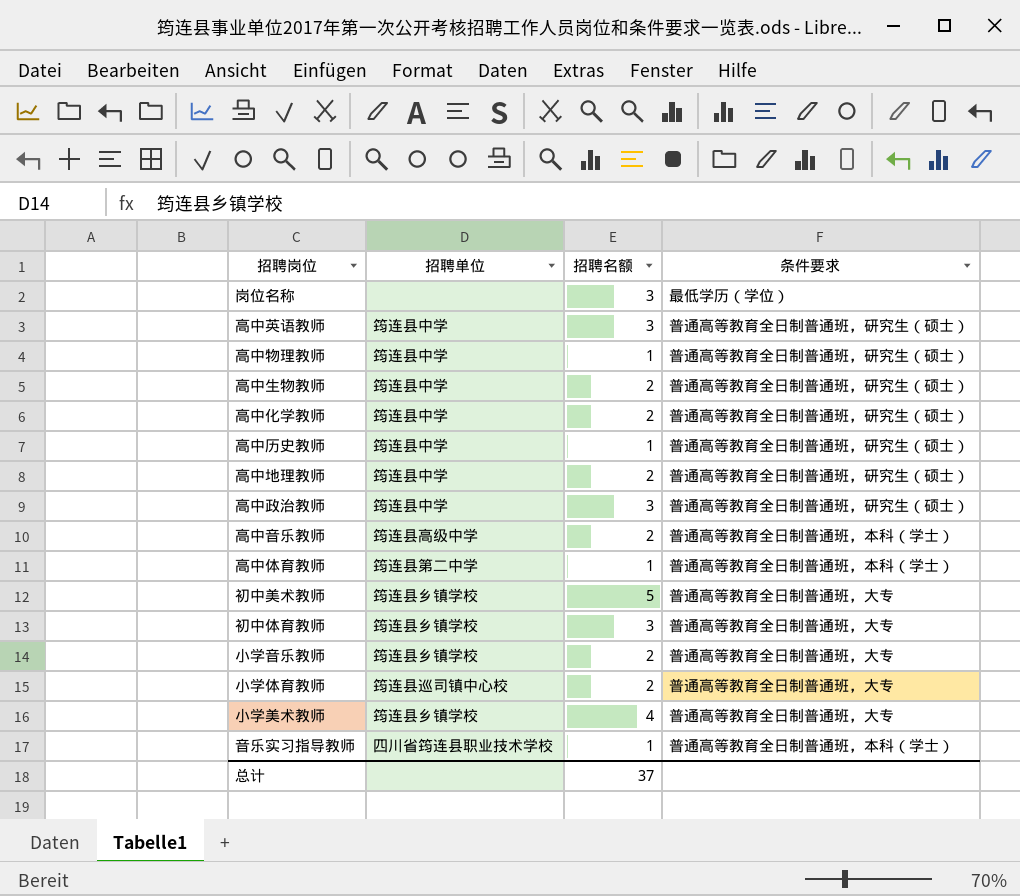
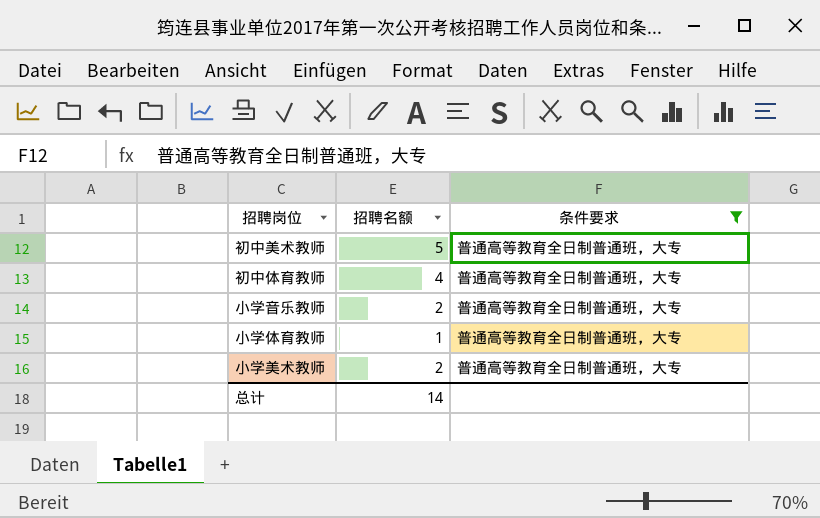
filter: none -> 条件要求 = 普通高等教育全日制普通班，大专
column 招聘单位 | position: 2 -> none
初中体育教师 | 招聘名额: 3 -> 4
小学体育教师 | 招聘名额: 2 -> 1
小学美术教师 | 招聘名额: 4 -> 2
总计 | 招聘名额: 37 -> 14

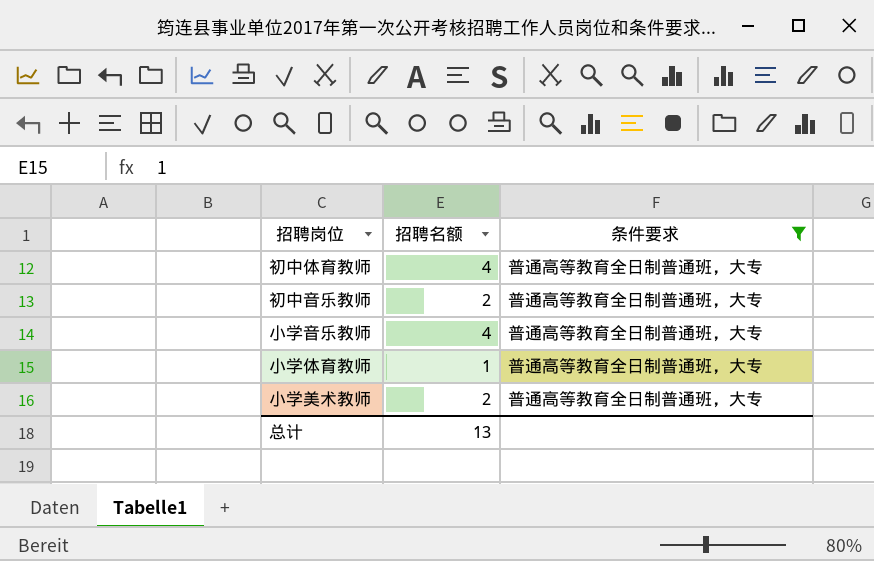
row 初中美术教师: 5 | 普通高等教育全日制普通班，大专 -> none
row 初中音乐教师: none -> 2 | 普通高等教育全日制普通班，大专
小学音乐教师 | 招聘名额: 2 -> 4
总计 | 招聘名额: 14 -> 13

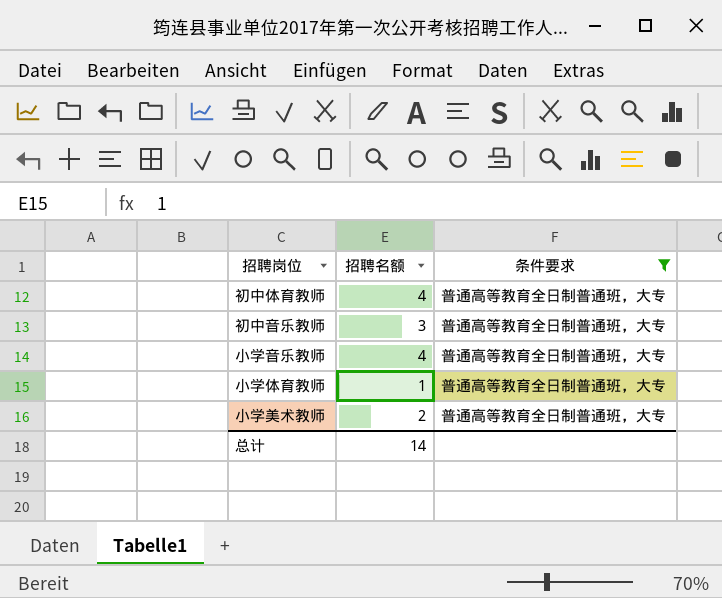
初中音乐教师 | 招聘名额: 2 -> 3
总计 | 招聘名额: 13 -> 14

